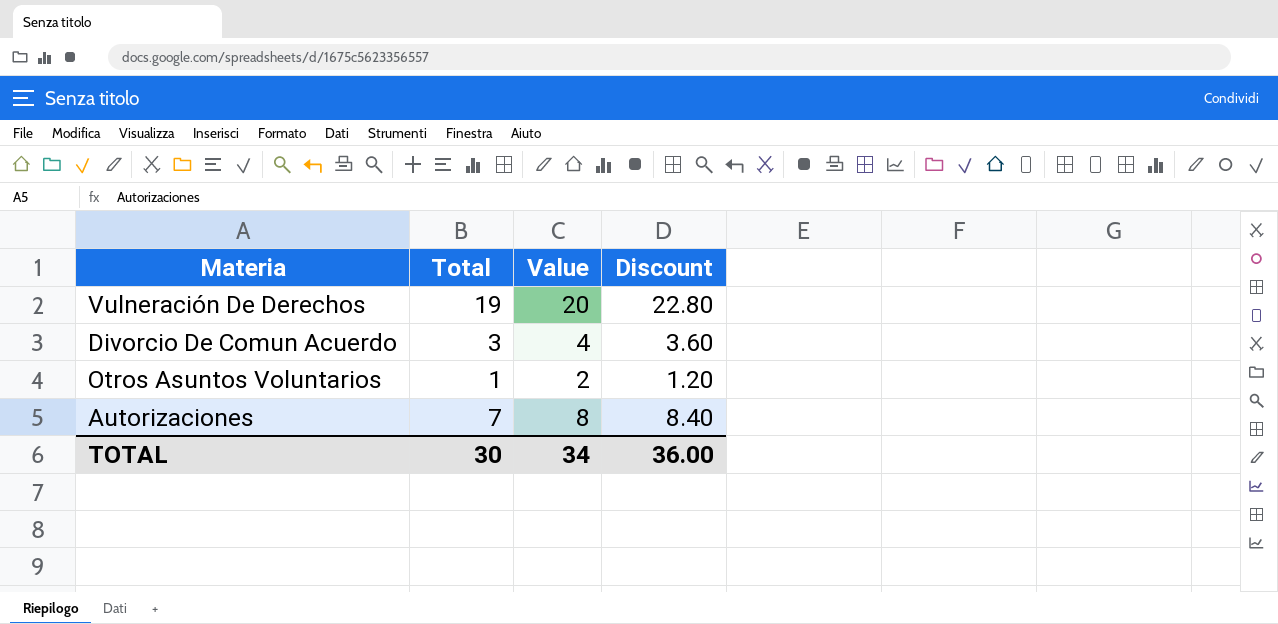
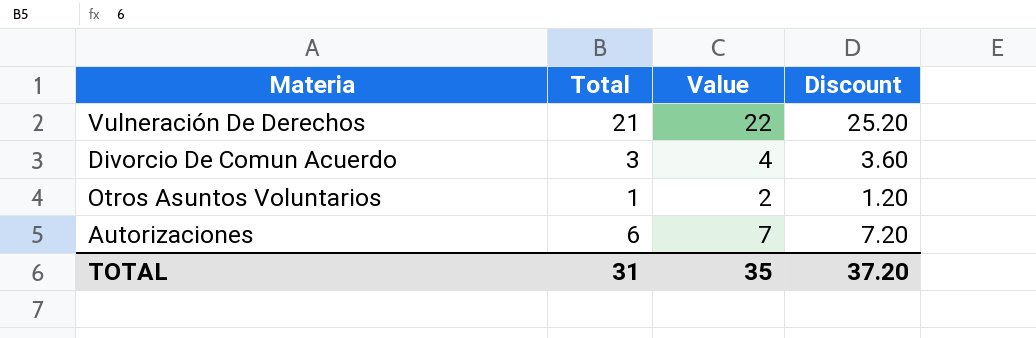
Vulneración De Derechos | Total: 19 -> 21
Vulneración De Derechos | Value: 20 -> 22
Vulneración De Derechos | Discount: 22.80 -> 25.20
Autorizaciones | Total: 7 -> 6
Autorizaciones | Value: 8 -> 7
Autorizaciones | Discount: 8.40 -> 7.20
TOTAL | Total: 30 -> 31
TOTAL | Value: 34 -> 35
TOTAL | Discount: 36.00 -> 37.20

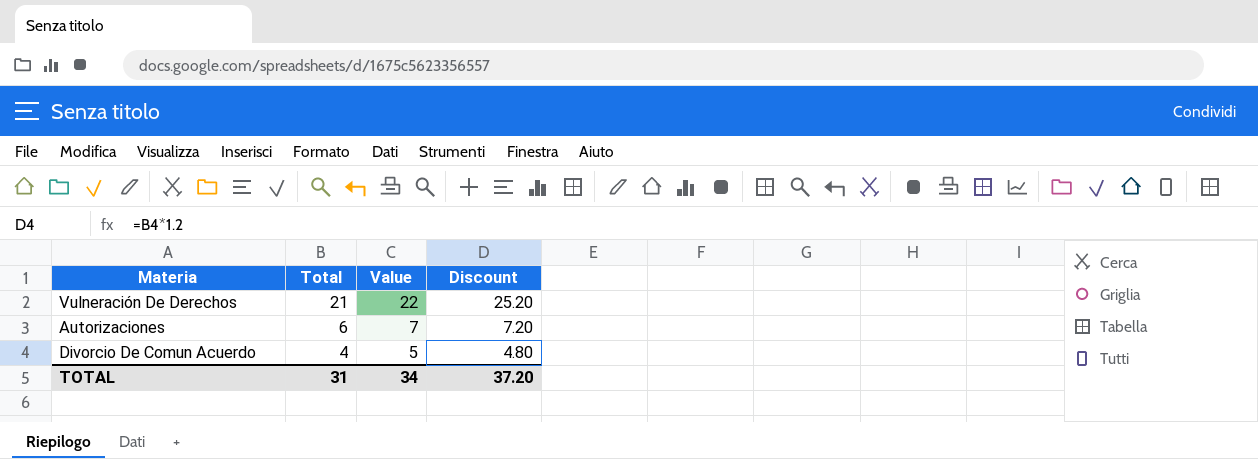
row order: none -> Total descending
row Otros Asuntos Voluntarios: 1 | 2 | 1.20 -> none
Divorcio De Comun Acuerdo | Total: 3 -> 4
Divorcio De Comun Acuerdo | Value: 4 -> 5
Divorcio De Comun Acuerdo | Discount: 3.60 -> 4.80
TOTAL | Value: 35 -> 34

